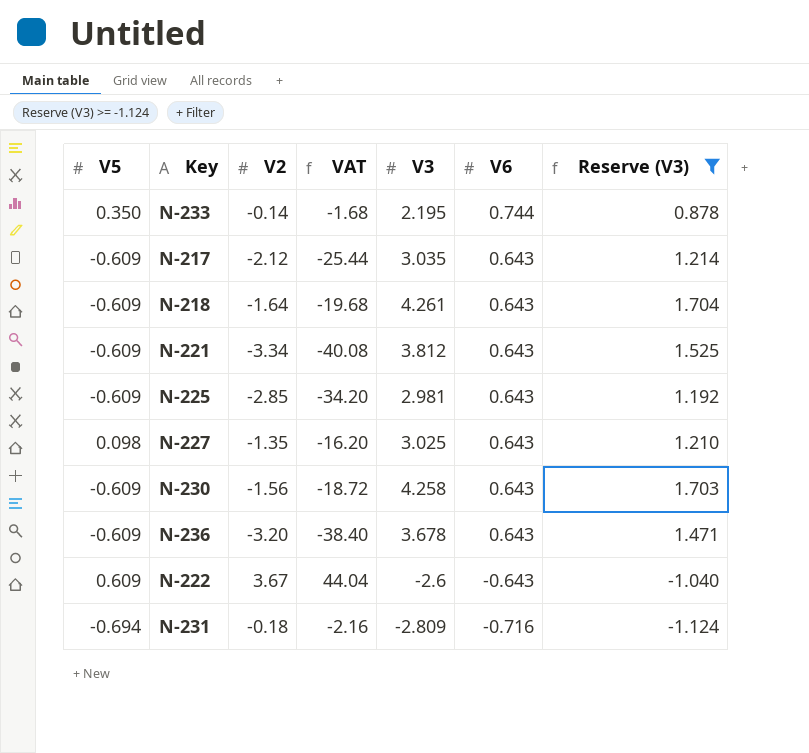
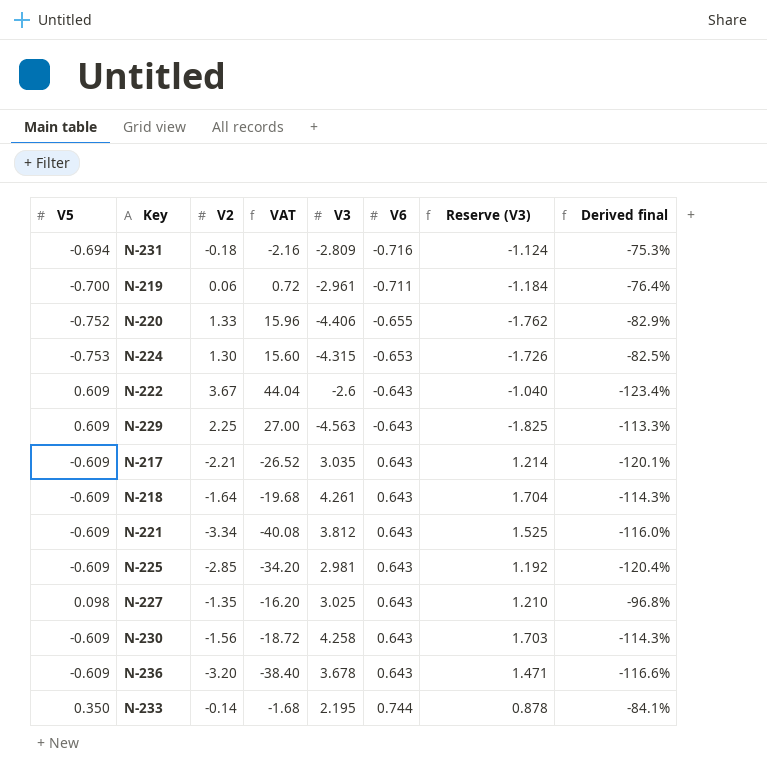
filter: Reserve (V3) >= -1.124 -> none
row order: V6 descending -> V6 ascending
column Derived final | formula: none -> ([V5] - [V3]) / [V3]
N-217 | V2: -2.12 -> -2.21
N-217 | VAT: -25.44 -> -26.52

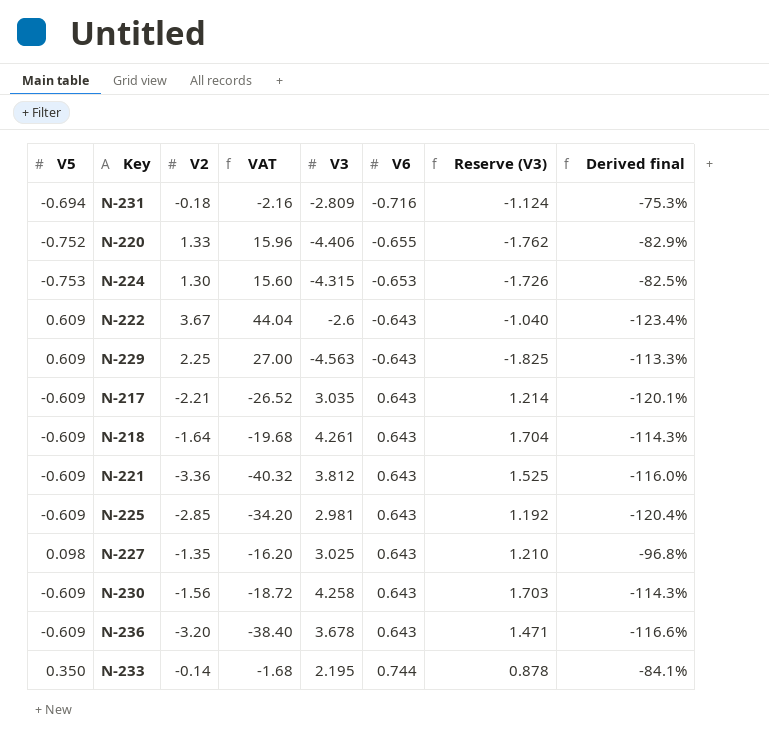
row N-219: -0.700 | 0.06 | 0.72 | -2.961 | -0.711 | -1.184 | -76.4% -> none
N-221 | V2: -3.34 -> -3.36
N-221 | VAT: -40.08 -> -40.32

